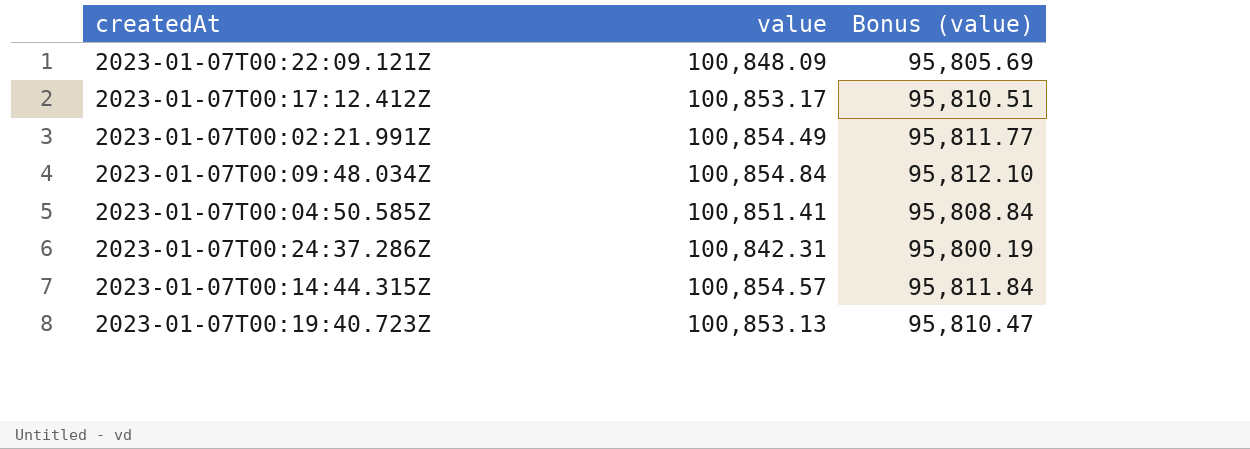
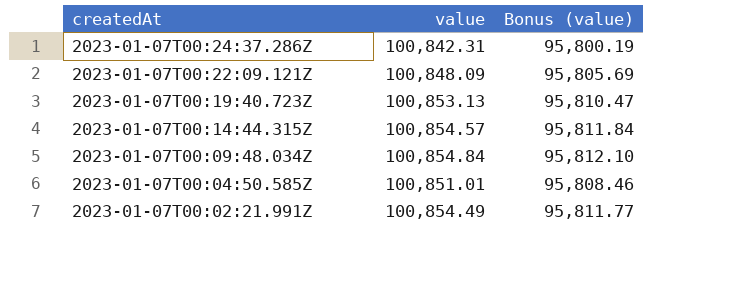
row order: none -> createdAt descending
row 2023-01-07T00:17:12.412Z: 100,853.17 | 95,810.51 -> none
2023-01-07T00:04:50.585Z | value: 100,851.41 -> 100,851.01
2023-01-07T00:04:50.585Z | Bonus (value): 95,808.84 -> 95,808.46

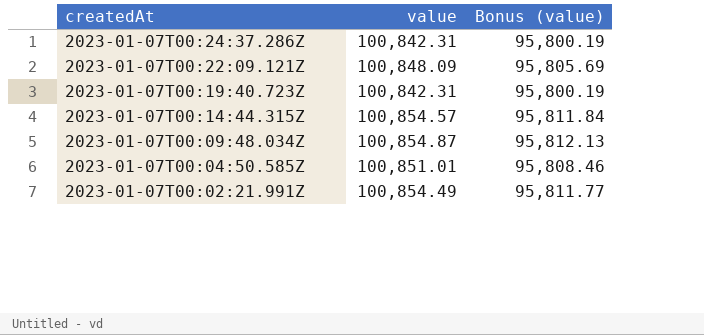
2023-01-07T00:19:40.723Z | value: 100,853.13 -> 100,842.31
2023-01-07T00:19:40.723Z | Bonus (value): 95,810.47 -> 95,800.19
2023-01-07T00:09:48.034Z | value: 100,854.84 -> 100,854.87
2023-01-07T00:09:48.034Z | Bonus (value): 95,812.10 -> 95,812.13

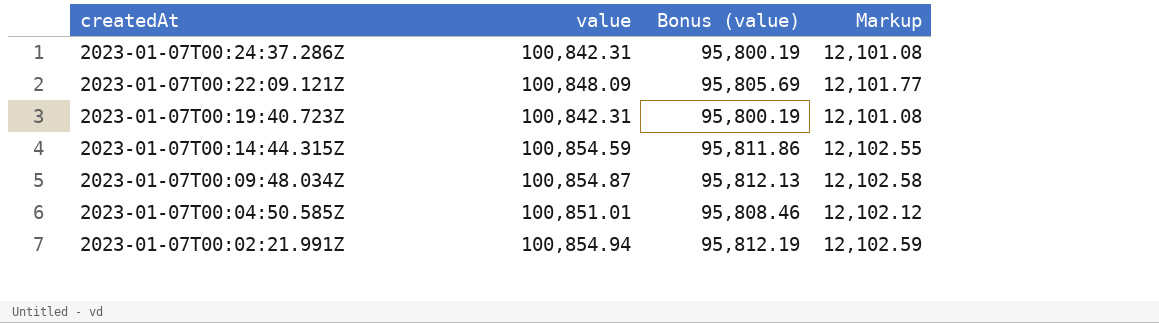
column Markup | formula: none -> [value] * 0.12
2023-01-07T00:14:44.315Z | value: 100,854.57 -> 100,854.59
2023-01-07T00:14:44.315Z | Bonus (value): 95,811.84 -> 95,811.86
2023-01-07T00:02:21.991Z | value: 100,854.49 -> 100,854.94
2023-01-07T00:02:21.991Z | Bonus (value): 95,811.77 -> 95,812.19

